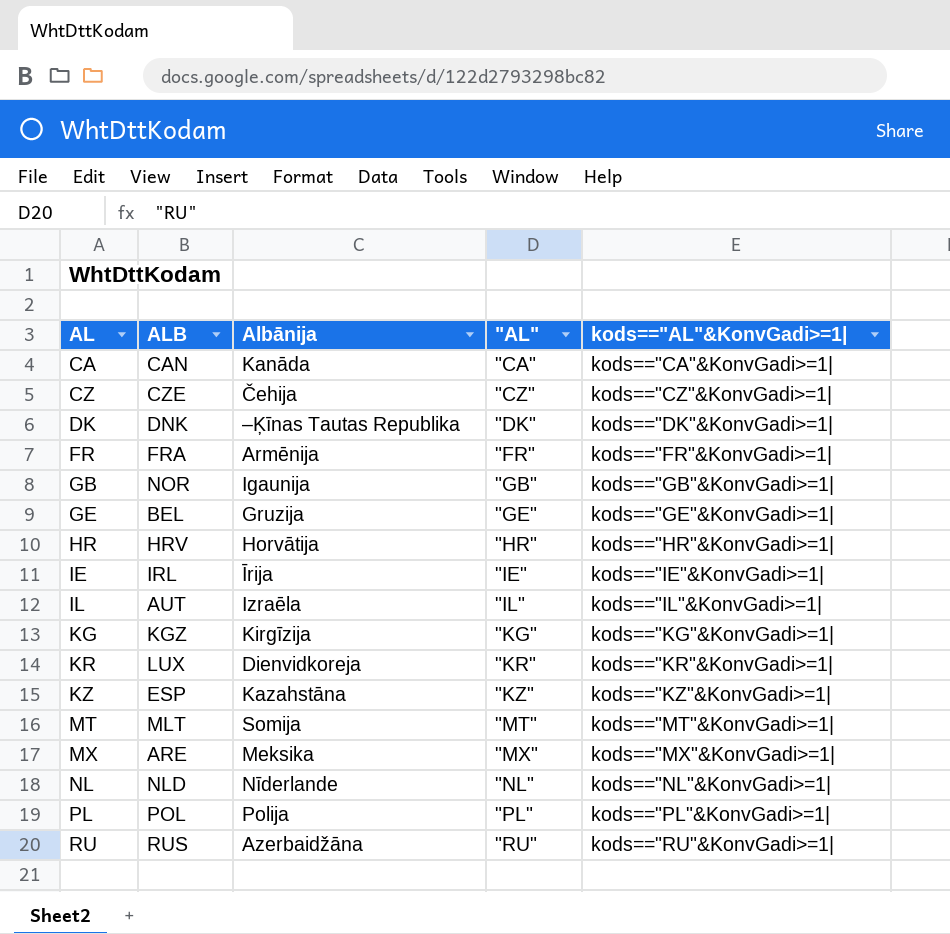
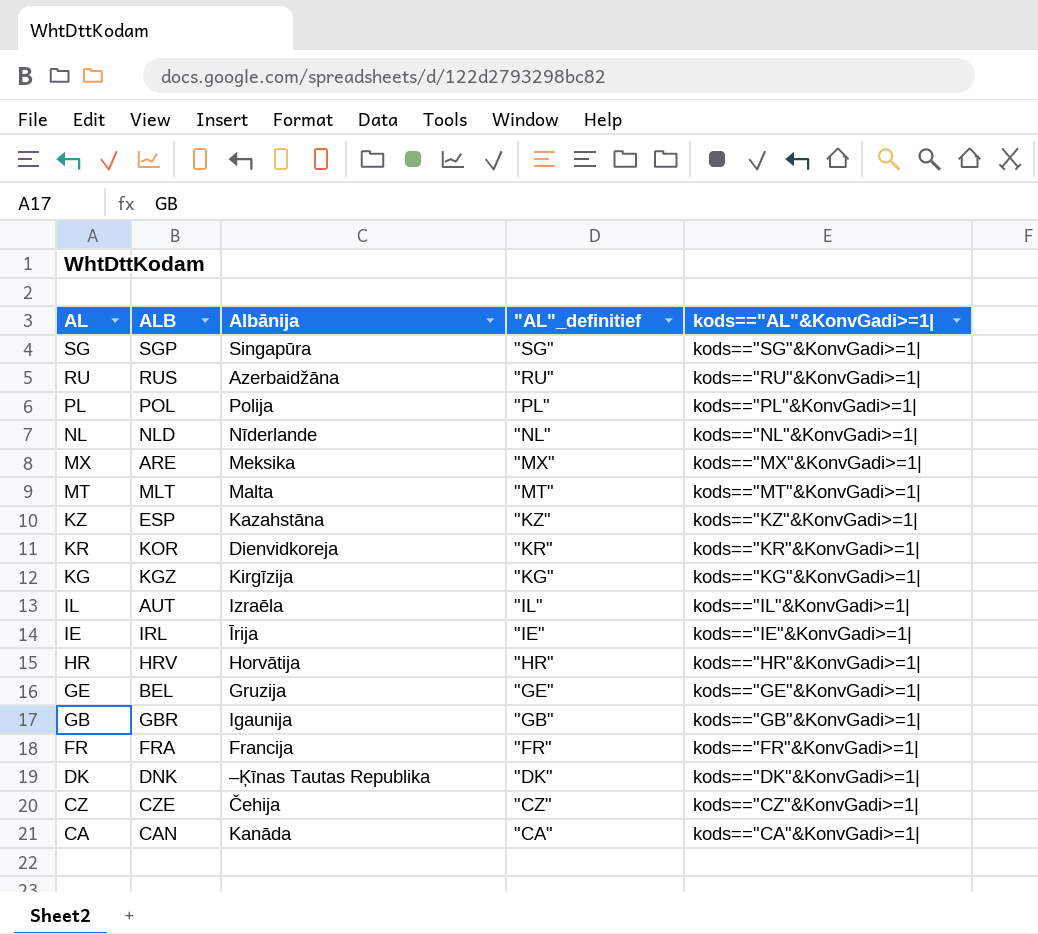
row order: AL ascending -> AL descending
column name: "AL" -> "AL"_definitief
row SG: none -> SGP | Singapūra | "SG" | kods=="SG"&KonvGadi>=1|
MT | Albānija: Somija -> Malta
KR | ALB: LUX -> KOR
GB | ALB: NOR -> GBR
FR | Albānija: Armēnija -> Francija

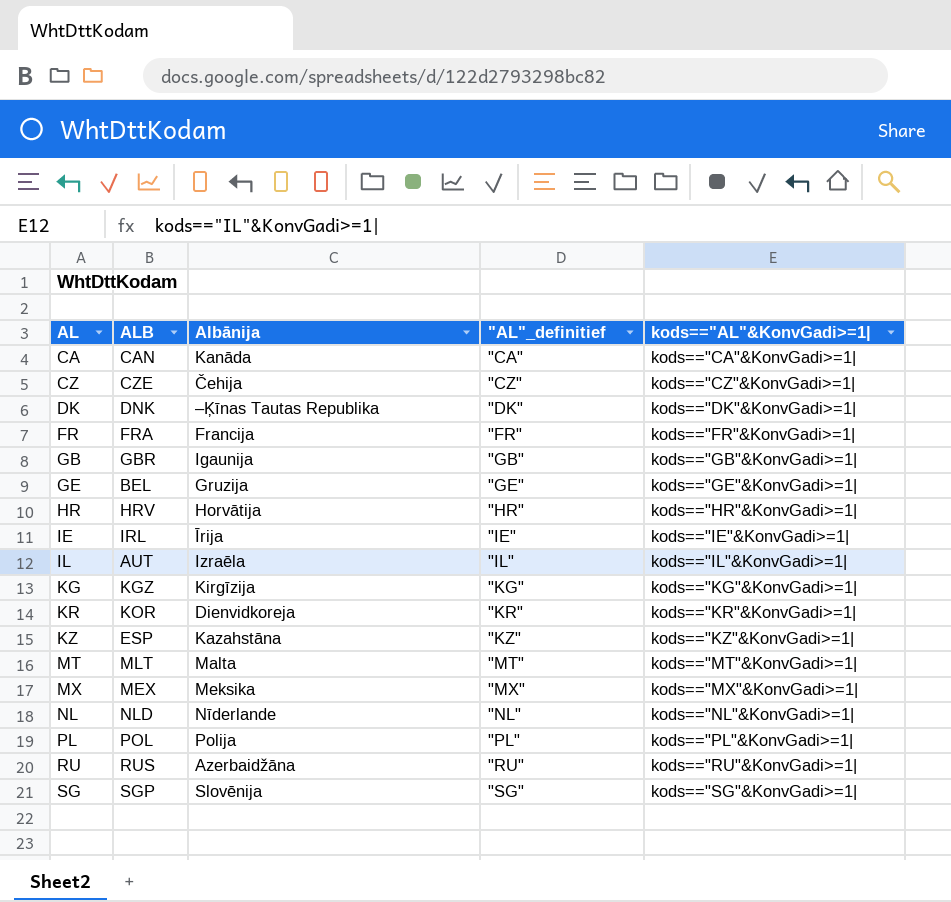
row order: AL descending -> AL ascending
MX | ALB: ARE -> MEX
SG | Albānija: Singapūra -> Slovēnija

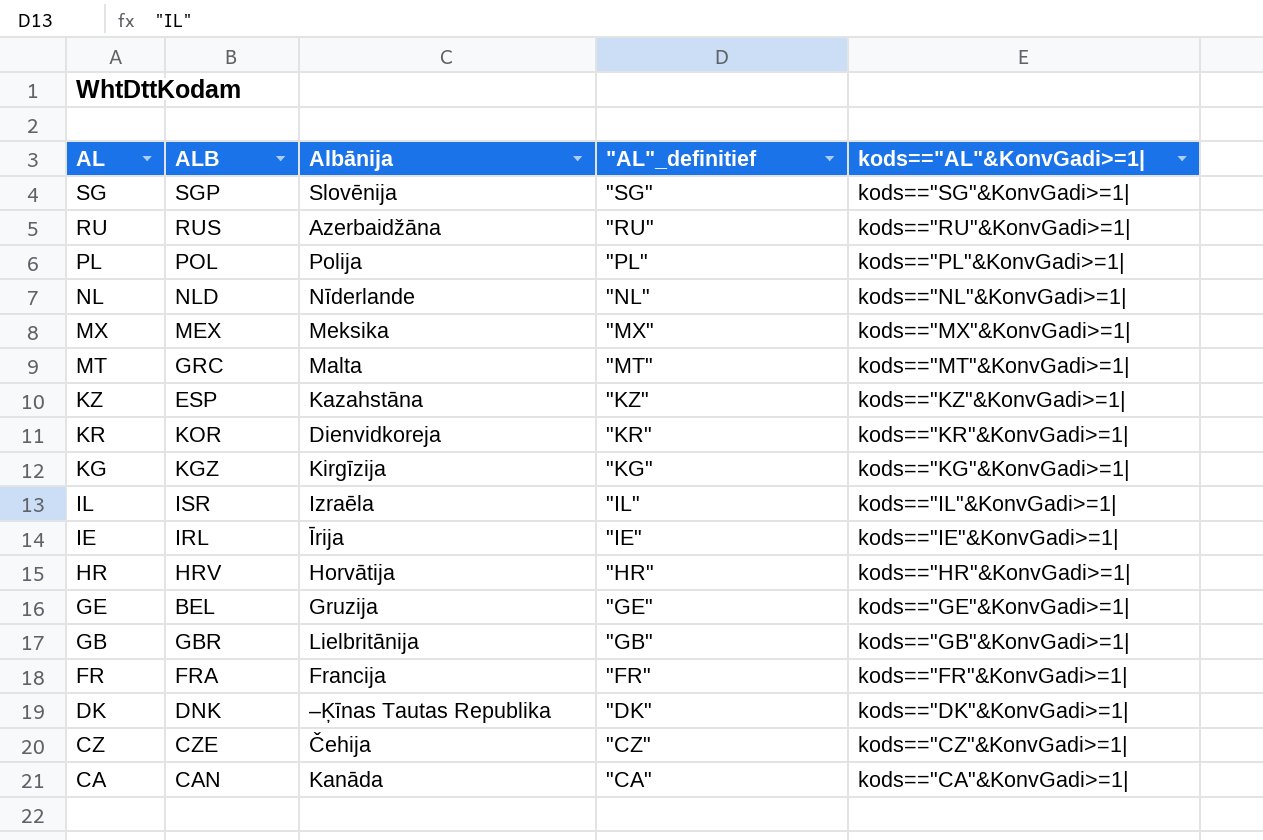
row order: AL ascending -> AL descending
MT | ALB: MLT -> GRC
IL | ALB: AUT -> ISR
GB | Albānija: Igaunija -> Lielbritānija

